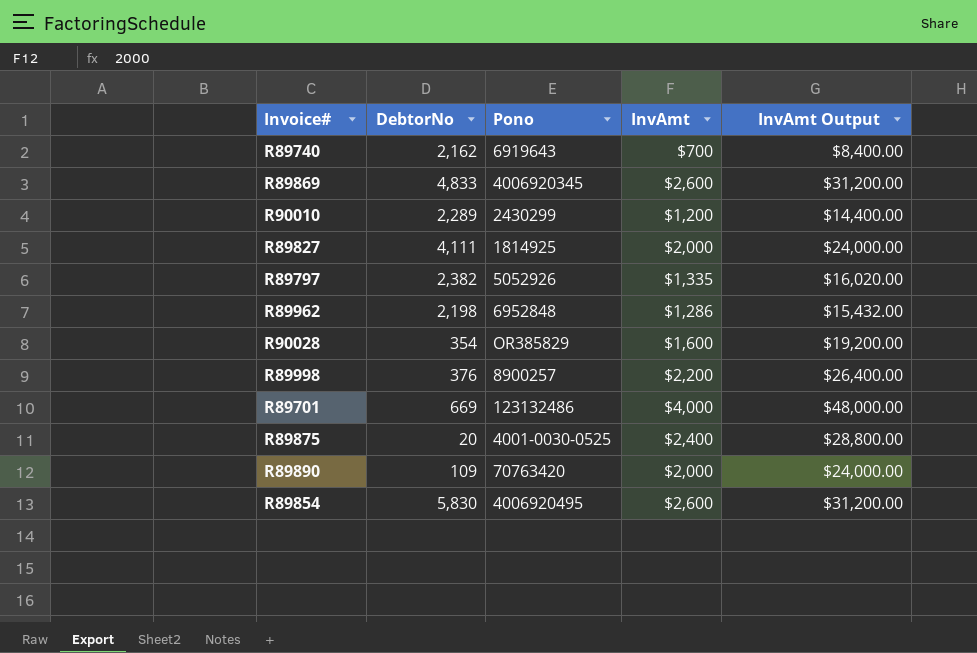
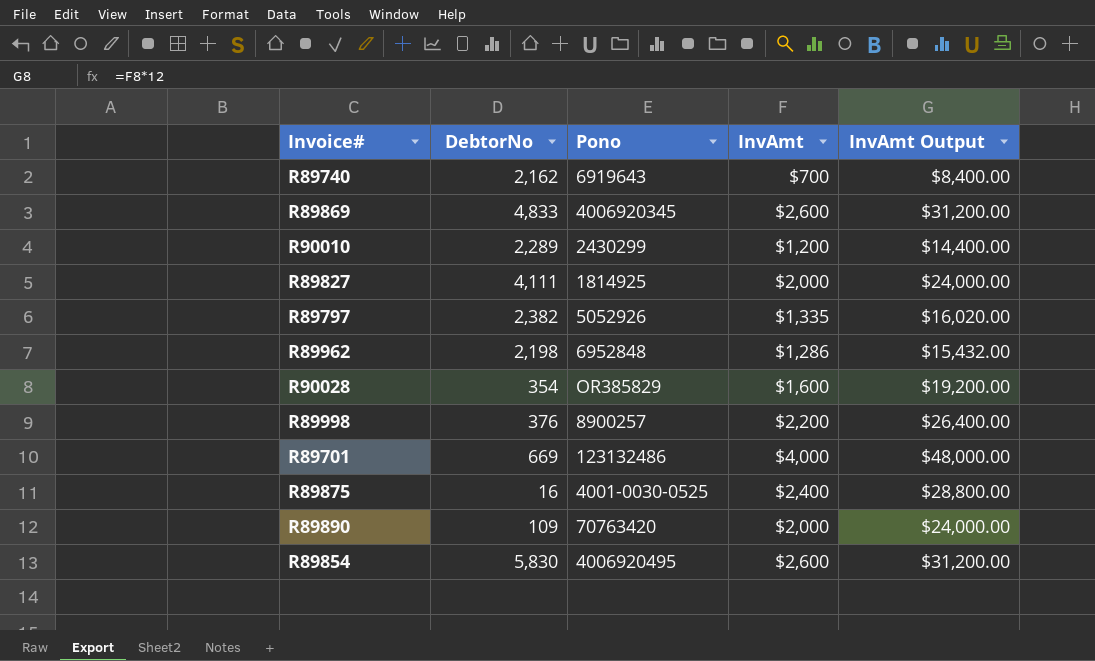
R89875 | DebtorNo: 20 -> 16

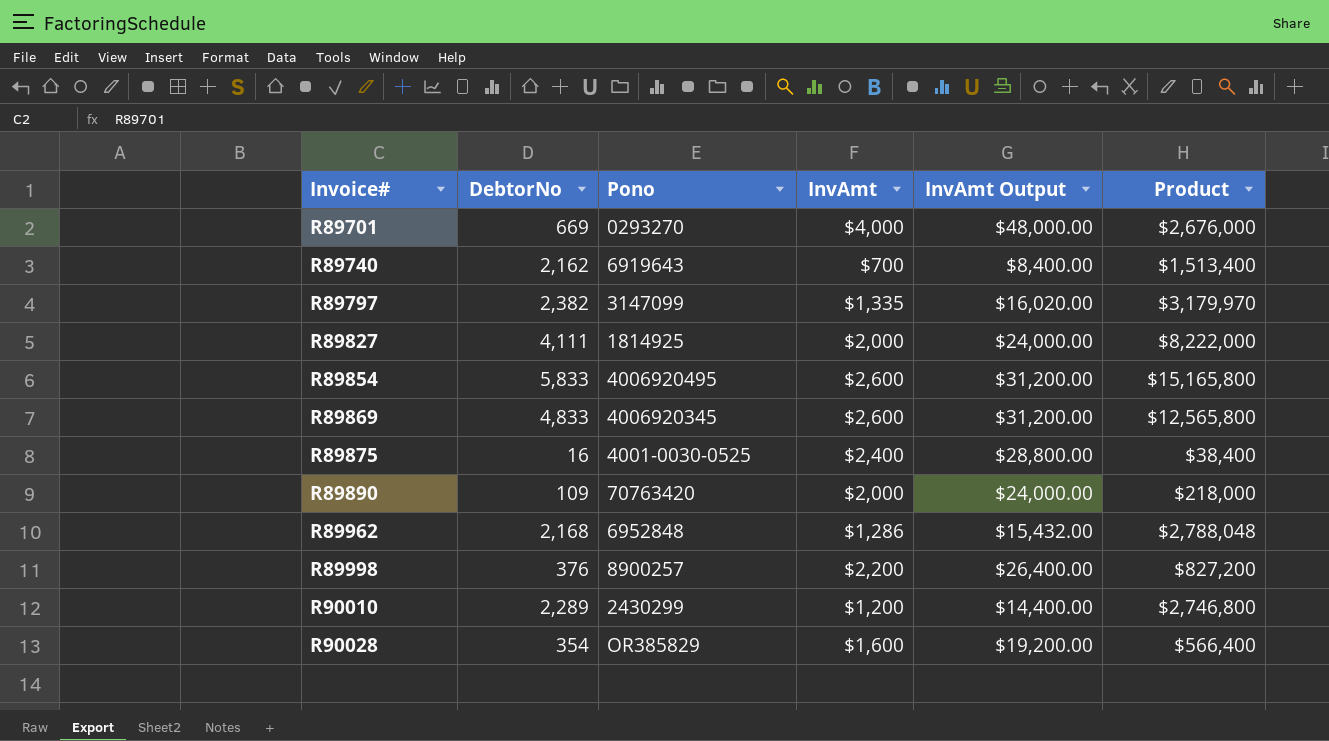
row order: none -> Invoice# ascending
column Product | formula: none -> [DebtorNo] * [InvAmt]
R89701 | Pono: 123132486 -> 0293270
R89797 | Pono: 5052926 -> 3147099
R89854 | DebtorNo: 5,830 -> 5,833
R89962 | DebtorNo: 2,198 -> 2,168

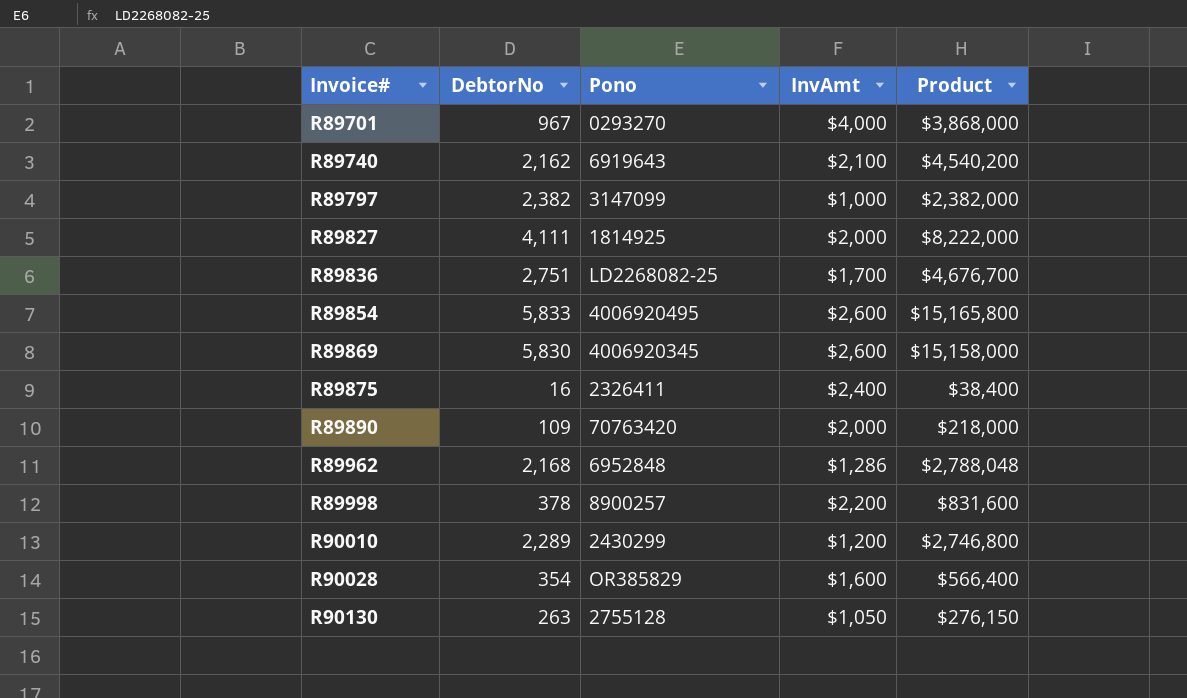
column InvAmt Output | formula: [InvAmt] * 12 -> none
R89701 | DebtorNo: 669 -> 967
R89701 | Product: $2,676,000 -> $3,868,000
R89740 | InvAmt: $700 -> $2,100
R89740 | Product: $1,513,400 -> $4,540,200
R89797 | InvAmt: $1,335 -> $1,000
R89797 | Product: $3,179,970 -> $2,382,000
row R89836: none -> 2,751 | LD2268082-25 | $1,700 | $4,676,700
R89869 | DebtorNo: 4,833 -> 5,830
R89869 | Product: $12,565,800 -> $15,158,000
R89875 | Pono: 4001-0030-0525 -> 2326411
R89998 | DebtorNo: 376 -> 378
R89998 | Product: $827,200 -> $831,600
row R90130: none -> 263 | 2755128 | $1,050 | $276,150

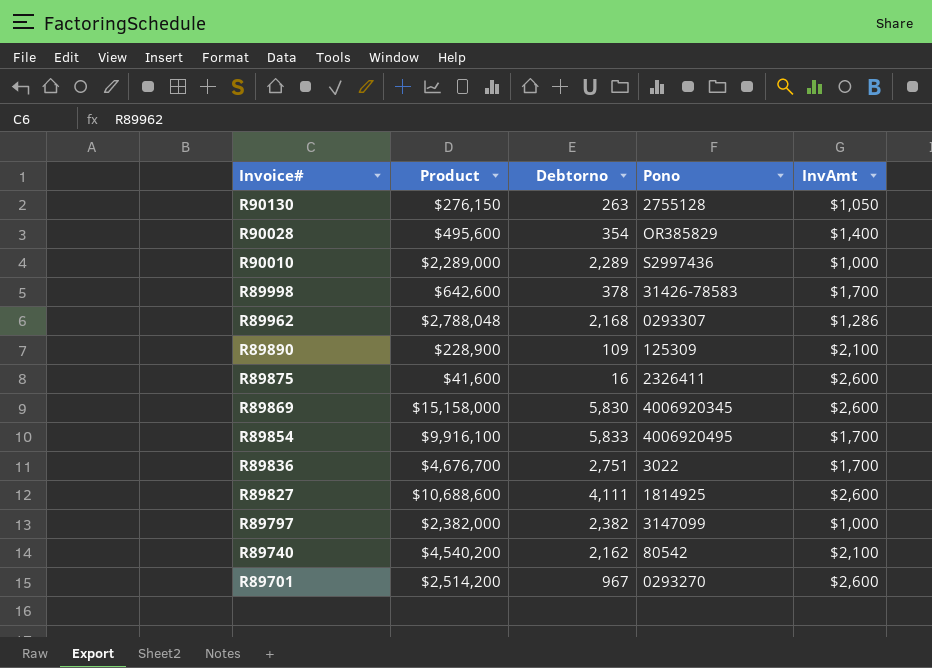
row order: Invoice# ascending -> Invoice# descending
column Product | position: 5 -> 2
column name: DebtorNo -> Debtorno
R90028 | Product: $566,400 -> $495,600
R90028 | InvAmt: $1,600 -> $1,400
R90010 | Product: $2,746,800 -> $2,289,000
R90010 | Pono: 2430299 -> S2997436
R90010 | InvAmt: $1,200 -> $1,000
R89998 | Product: $831,600 -> $642,600
R89998 | Pono: 8900257 -> 31426-78583
R89998 | InvAmt: $2,200 -> $1,700
R89962 | Pono: 6952848 -> 0293307
R89890 | Product: $218,000 -> $228,900
R89890 | Pono: 70763420 -> 125309
R89890 | InvAmt: $2,000 -> $2,100
R89875 | Product: $38,400 -> $41,600
R89875 | InvAmt: $2,400 -> $2,600
R89854 | Product: $15,165,800 -> $9,916,100
R89854 | InvAmt: $2,600 -> $1,700
R89836 | Pono: LD2268082-25 -> 3022
R89827 | Product: $8,222,000 -> $10,688,600
R89827 | InvAmt: $2,000 -> $2,600
R89740 | Pono: 6919643 -> 80542
R89701 | Product: $3,868,000 -> $2,514,200
R89701 | InvAmt: $4,000 -> $2,600

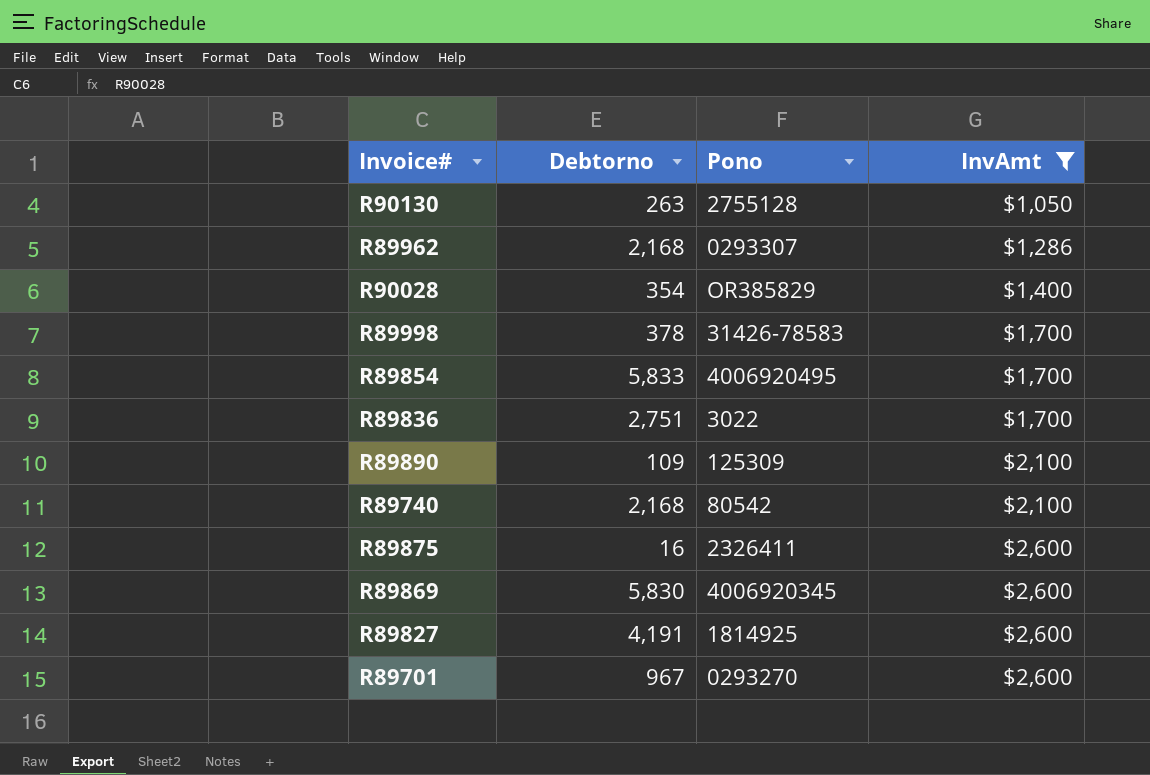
filter: none -> InvAmt != $1,000
row order: Invoice# descending -> InvAmt ascending
column Product | formula: [Debtorno] * [InvAmt] -> none
R89740 | Debtorno: 2,162 -> 2,168
R89827 | Debtorno: 4,111 -> 4,191

